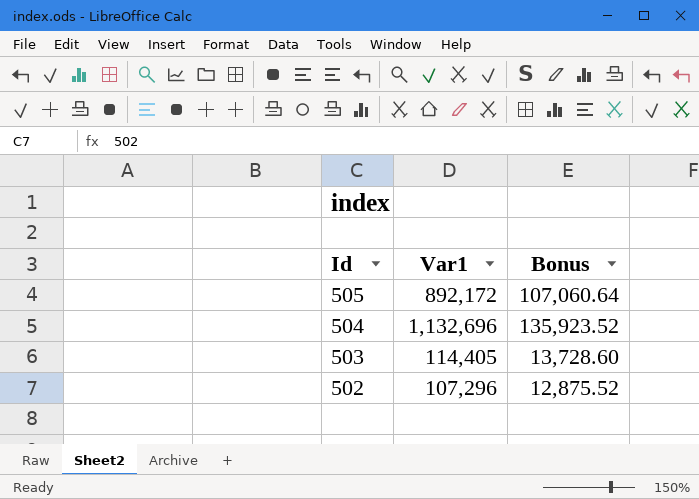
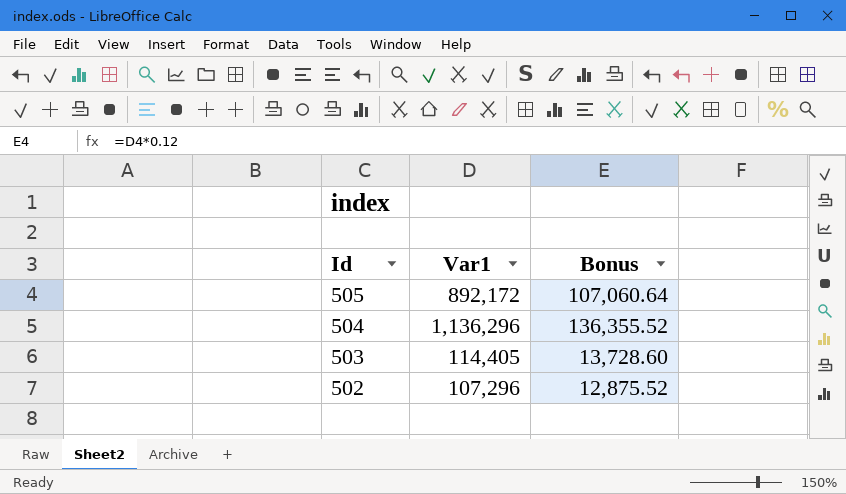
504 | Var1: 1,132,696 -> 1,136,296
504 | Bonus: 135,923.52 -> 136,355.52

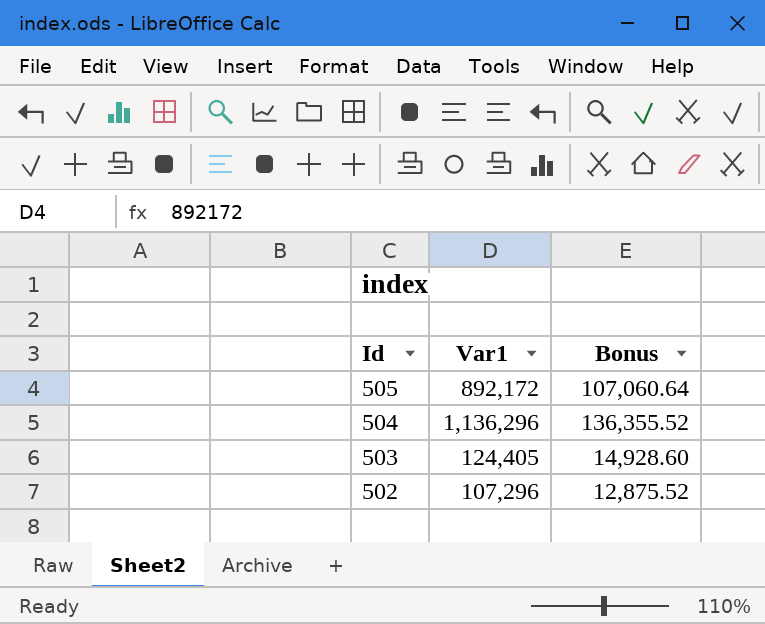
503 | Var1: 114,405 -> 124,405
503 | Bonus: 13,728.60 -> 14,928.60

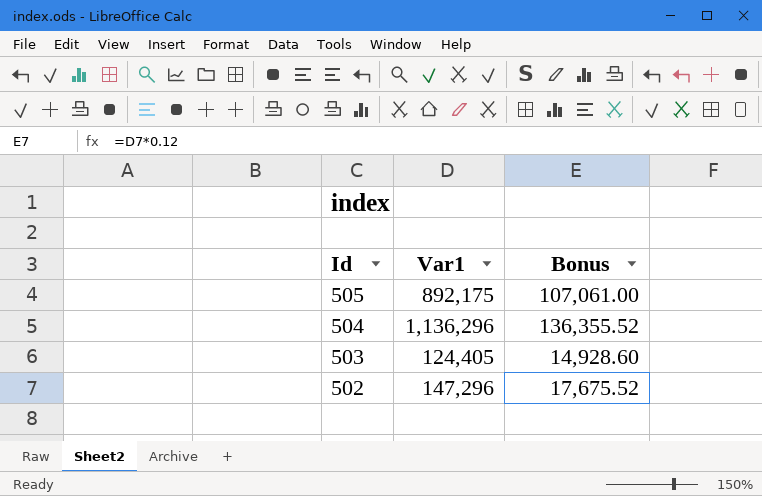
505 | Var1: 892,172 -> 892,175
505 | Bonus: 107,060.64 -> 107,061.00
502 | Var1: 107,296 -> 147,296
502 | Bonus: 12,875.52 -> 17,675.52

